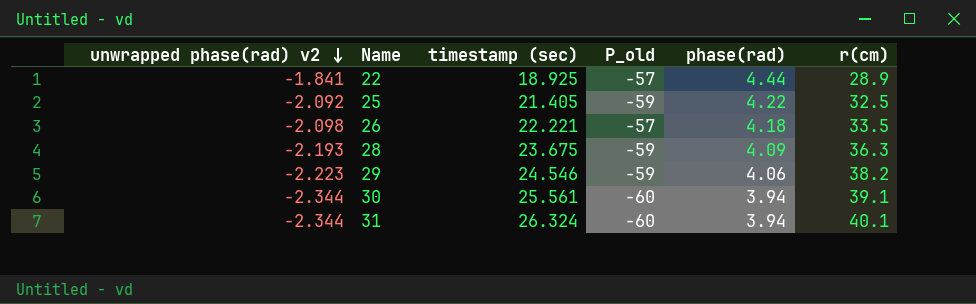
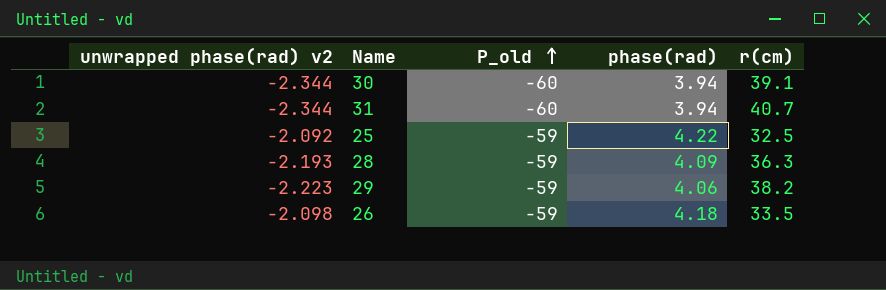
row order: unwrapped phase(rad) v2 descending -> P_old ascending
column timestamp (sec) | position: 3 -> none
row 22: -1.841 | 18.925 | -57 | 4.44 | 28.9 -> none
31 | r(cm): 40.1 -> 40.7
26 | P_old: -57 -> -59

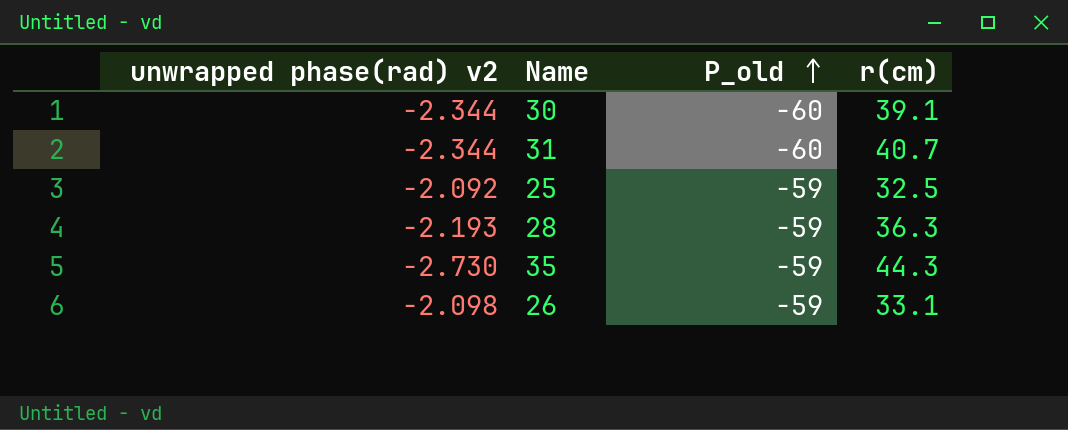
column phase(rad) | position: 4 -> none
row 29: -2.223 | -59 | 4.06 | 38.2 -> none
row 35: none -> -2.730 | -59 | 44.3
26 | r(cm): 33.5 -> 33.1

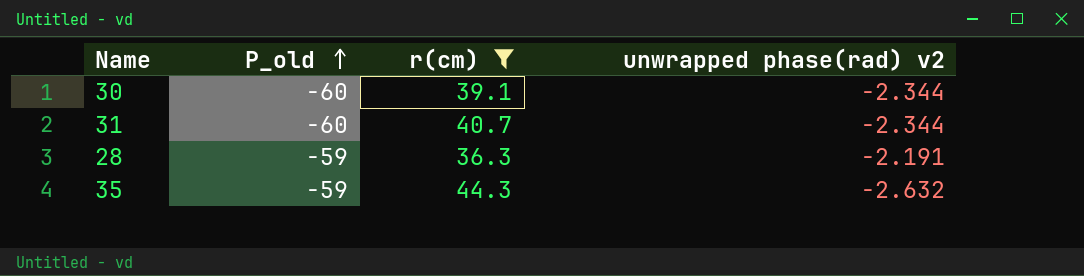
filter: none -> r(cm) >= 36.3
column unwrapped phase(rad) v2 | position: 1 -> 4
28 | unwrapped phase(rad) v2: -2.193 -> -2.191
35 | unwrapped phase(rad) v2: -2.730 -> -2.632

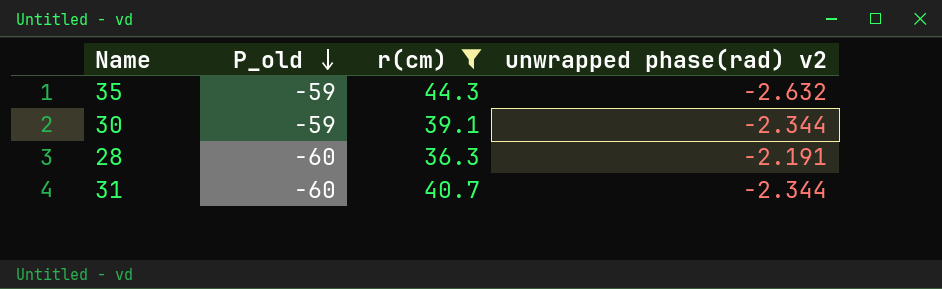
row order: P_old ascending -> P_old descending
30 | P_old: -60 -> -59
28 | P_old: -59 -> -60

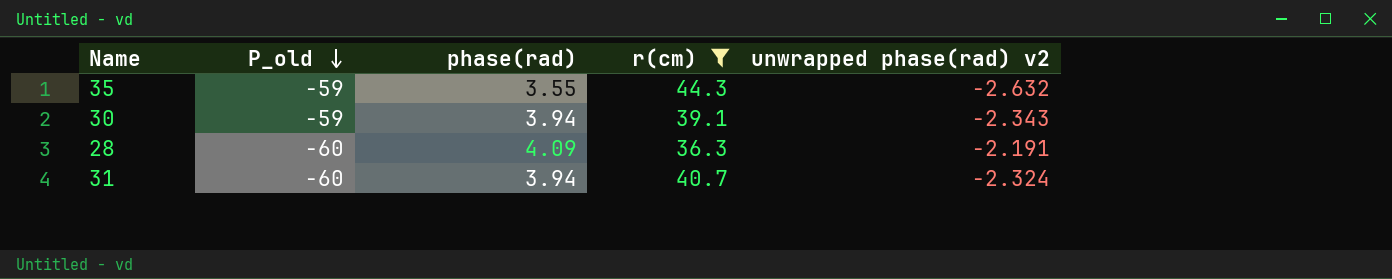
column phase(rad) | position: none -> 3
30 | unwrapped phase(rad) v2: -2.344 -> -2.343
31 | unwrapped phase(rad) v2: -2.344 -> -2.324

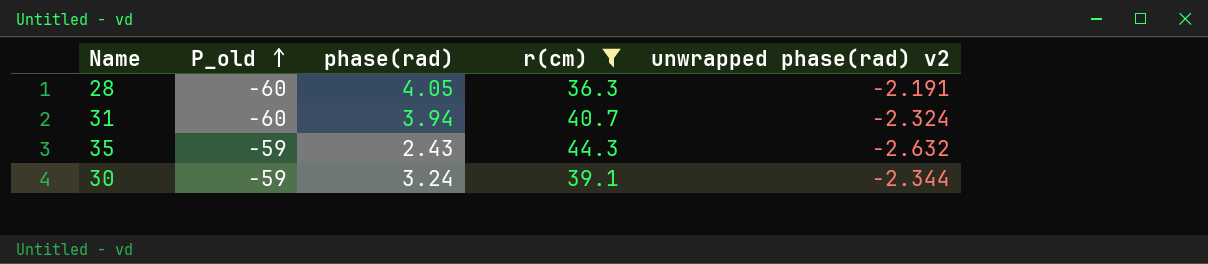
row order: P_old descending -> P_old ascending
28 | phase(rad): 4.09 -> 4.05
35 | phase(rad): 3.55 -> 2.43
30 | phase(rad): 3.94 -> 3.24
30 | unwrapped phase(rad) v2: -2.343 -> -2.344

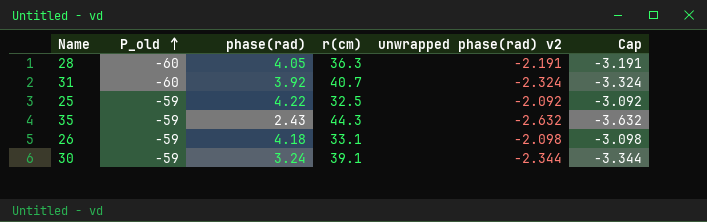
filter: r(cm) >= 36.3 -> none
column Cap | formula: none -> [unwrapped phase(rad) v2] - 1
31 | phase(rad): 3.94 -> 3.92

